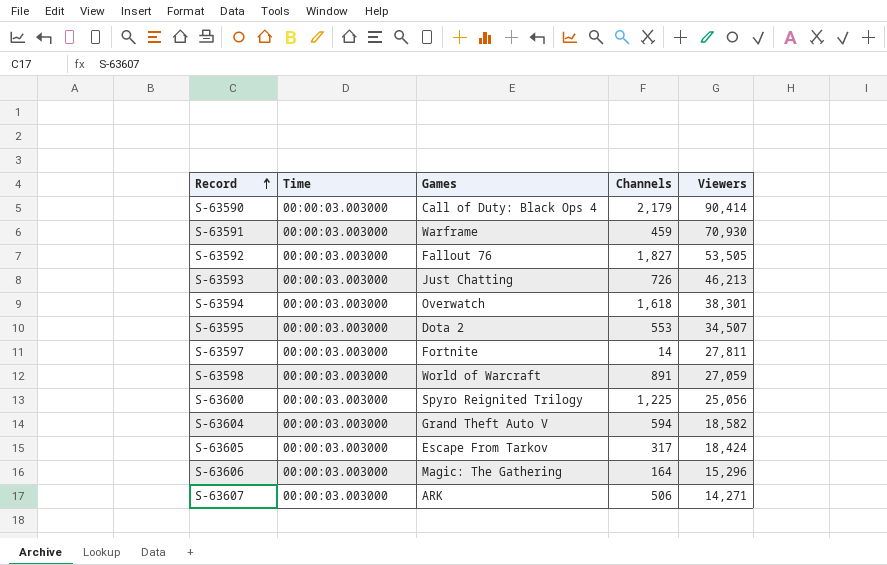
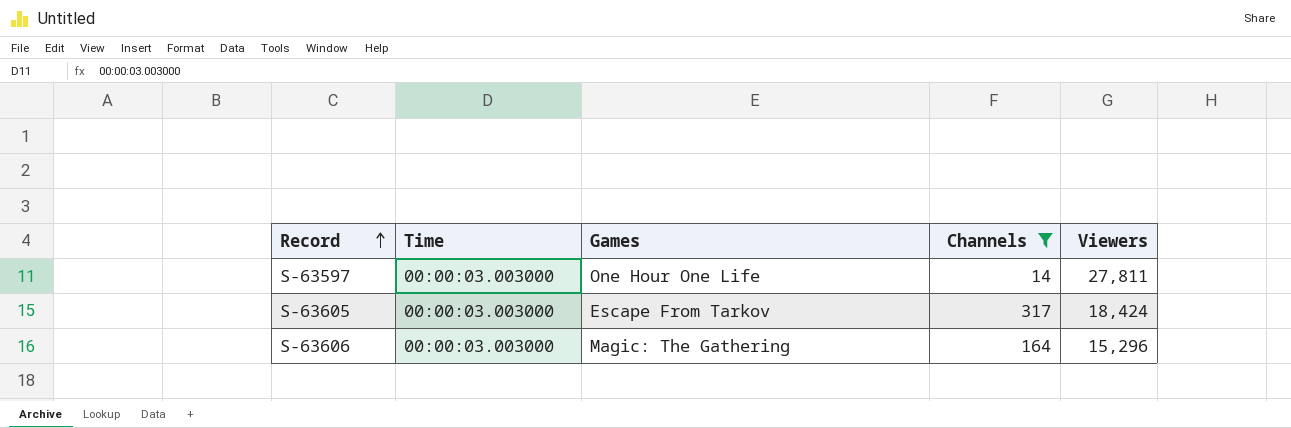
filter: none -> Channels <= 317
S-63597 | Games: Fortnite -> One Hour One Life

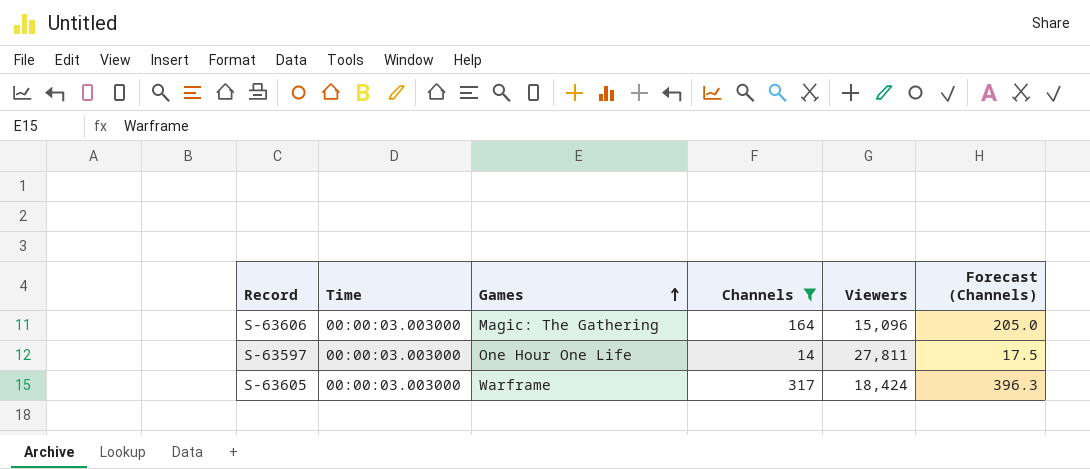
row order: Record ascending -> Games ascending
column Forecast (Channels) | formula: none -> [Channels] * 1.25
S-63606 | Viewers: 15,296 -> 15,096
S-63605 | Games: Escape From Tarkov -> Warframe

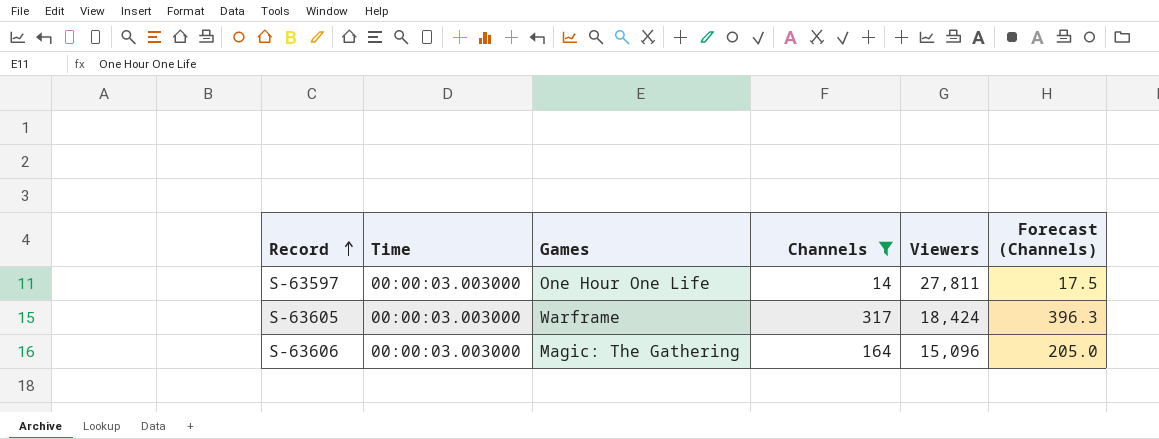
row order: Games ascending -> Record ascending

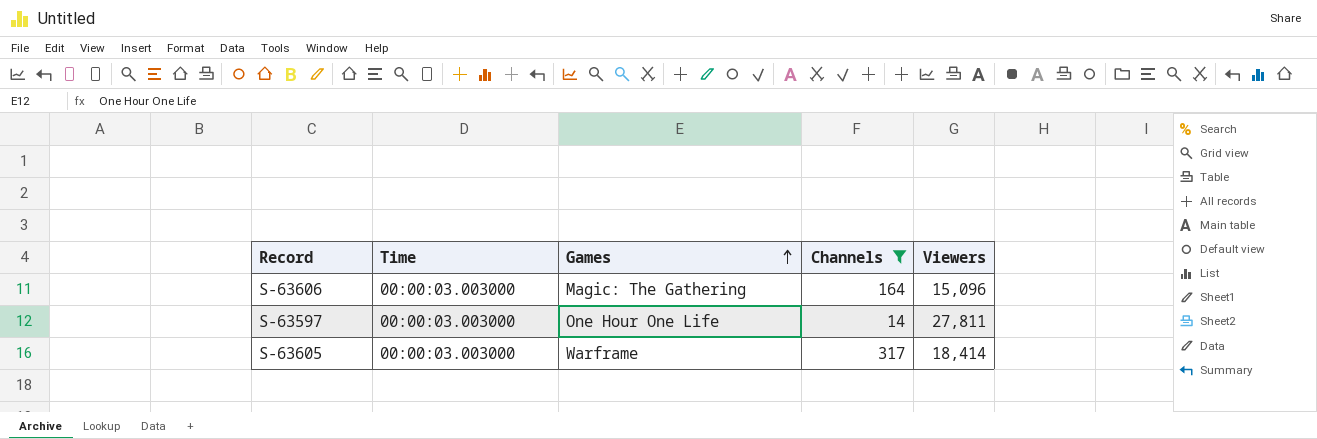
row order: Record ascending -> Games ascending
column Forecast (Channels) | formula: [Channels] * 1.25 -> none
S-63605 | Viewers: 18,424 -> 18,414

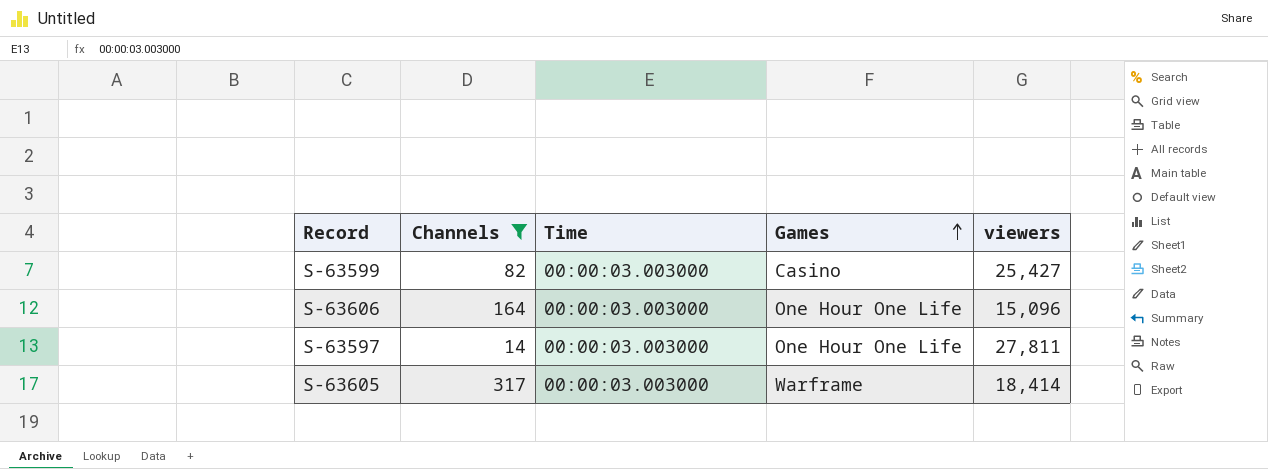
column Channels | position: 4 -> 2
column name: Viewers -> viewers
row S-63599: none -> 82 | 00:00:03.003000 | Casino | 25,427
S-63606 | Games: Magic: The Gathering -> One Hour One Life

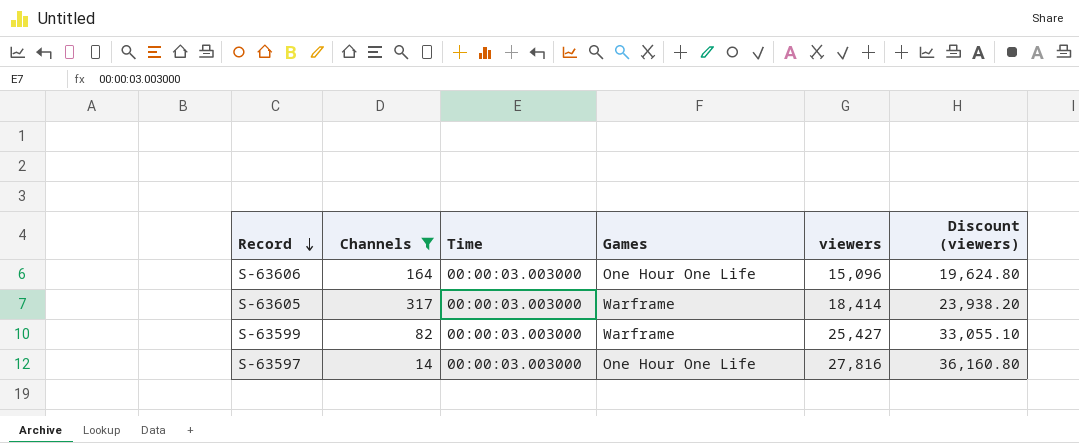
row order: Games ascending -> Record descending
column Discount (viewers) | formula: none -> [viewers] * 1.3
S-63599 | Games: Casino -> Warframe
S-63597 | viewers: 27,811 -> 27,816

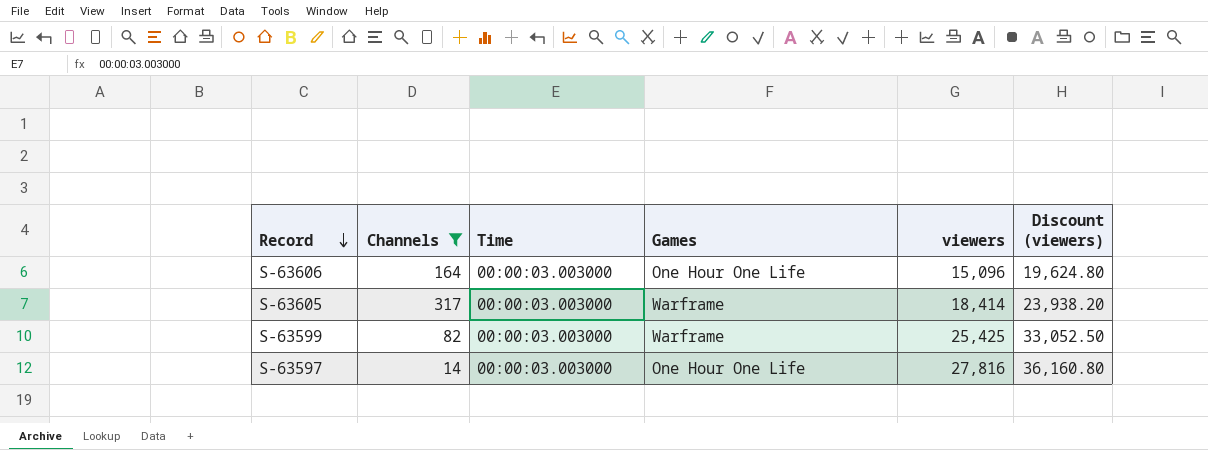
S-63599 | viewers: 25,427 -> 25,425
S-63599 | Discount (viewers): 33,055.10 -> 33,052.50

